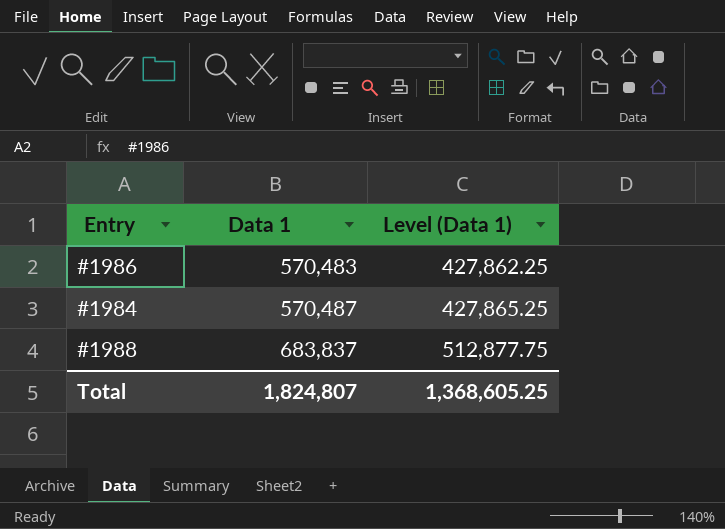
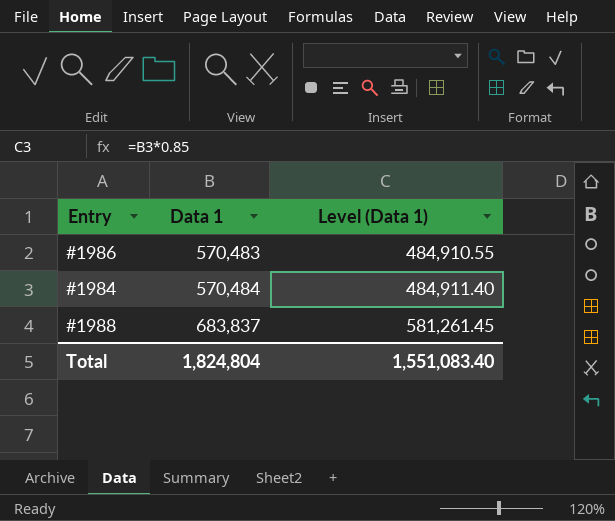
column Level (Data 1) | formula: [Data 1] * 0.75 -> [Data 1] * 0.85
#1984 | Data 1: 570,487 -> 570,484
Total | Data 1: 1,824,807 -> 1,824,804
Total | Level (Data 1): 1,368,605.25 -> 1,551,083.40

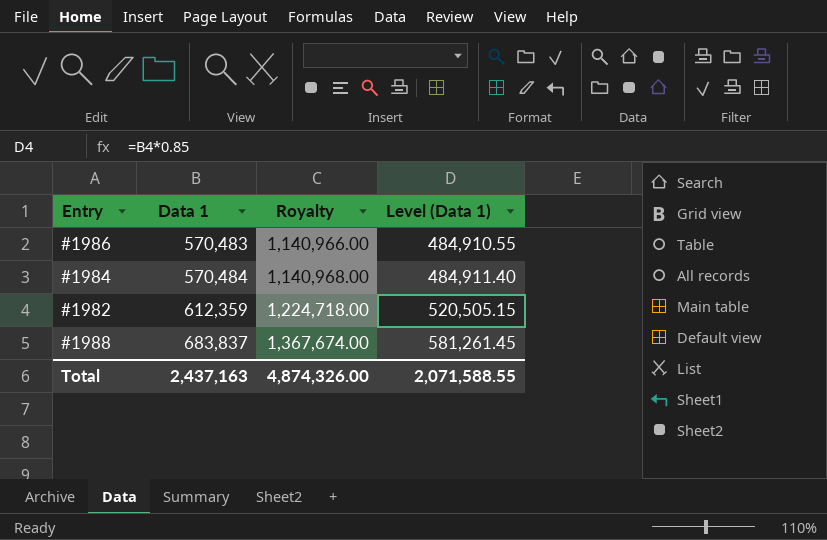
column Royalty | formula: none -> [Data 1] * 2
row #1982: none -> 612,359 | 1,224,718.00 | 520,505.15
Total | Data 1: 1,824,804 -> 2,437,163
Total | Level (Data 1): 1,551,083.40 -> 2,071,588.55

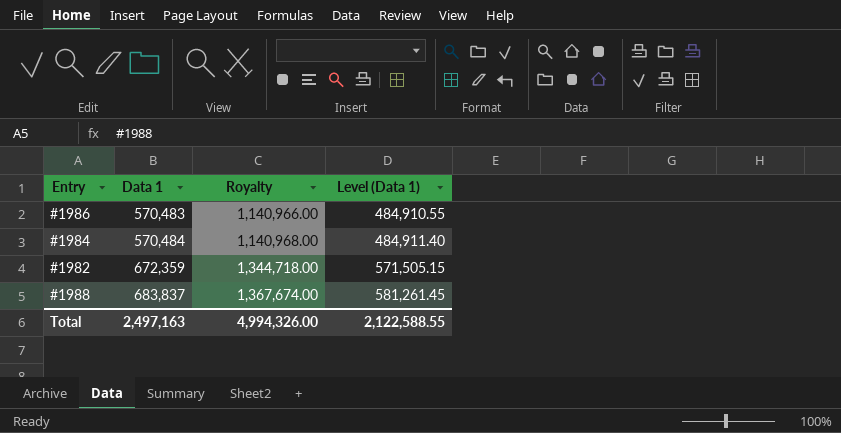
#1982 | Data 1: 612,359 -> 672,359
#1982 | Royalty: 1,224,718.00 -> 1,344,718.00
#1982 | Level (Data 1): 520,505.15 -> 571,505.15
Total | Data 1: 2,437,163 -> 2,497,163
Total | Royalty: 4,874,326.00 -> 4,994,326.00
Total | Level (Data 1): 2,071,588.55 -> 2,122,588.55

